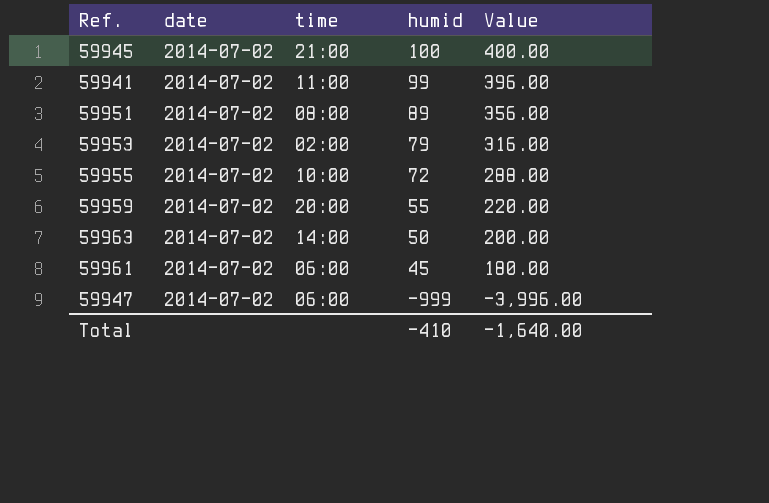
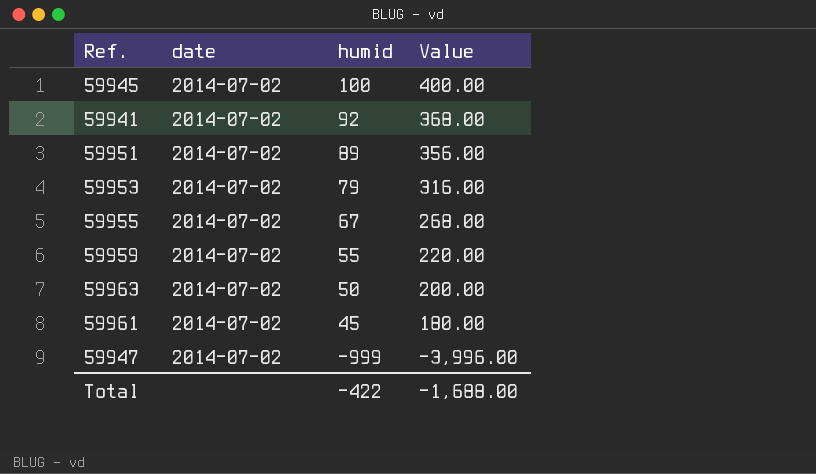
column time | position: 3 -> none
59941 | humid: 99 -> 92
59941 | Value: 396.00 -> 368.00
59955 | humid: 72 -> 67
59955 | Value: 288.00 -> 268.00
Total | humid: -410 -> -422
Total | Value: -1,640.00 -> -1,688.00

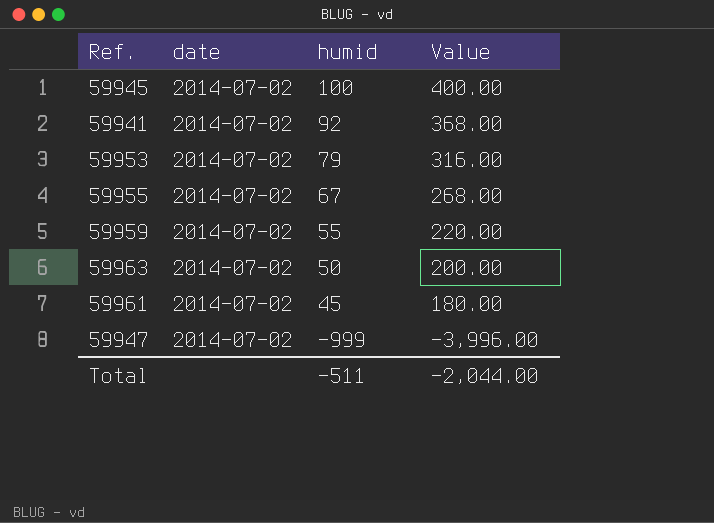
row 59951: 2014-07-02 | 89 | 356.00 -> none
Total | humid: -422 -> -511
Total | Value: -1,688.00 -> -2,044.00

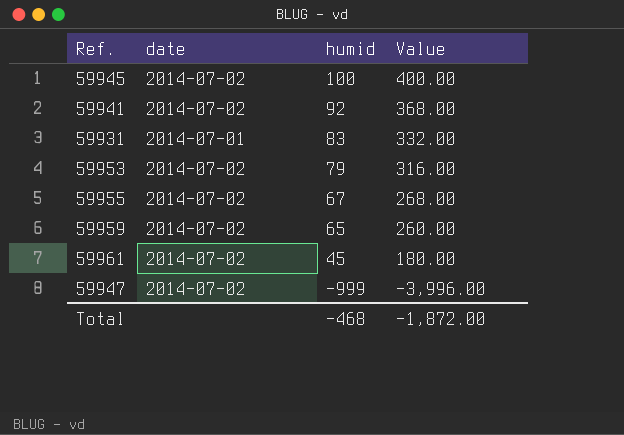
row 59963: 2014-07-02 | 50 | 200.00 -> none
row 59931: none -> 2014-07-01 | 83 | 332.00
59959 | humid: 55 -> 65
59959 | Value: 220.00 -> 260.00
Total | humid: -511 -> -468
Total | Value: -2,044.00 -> -1,872.00

